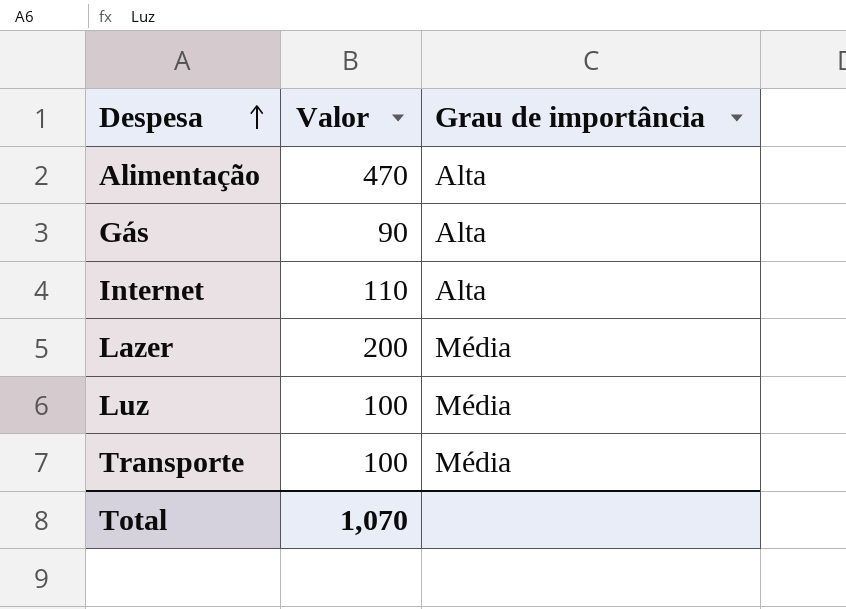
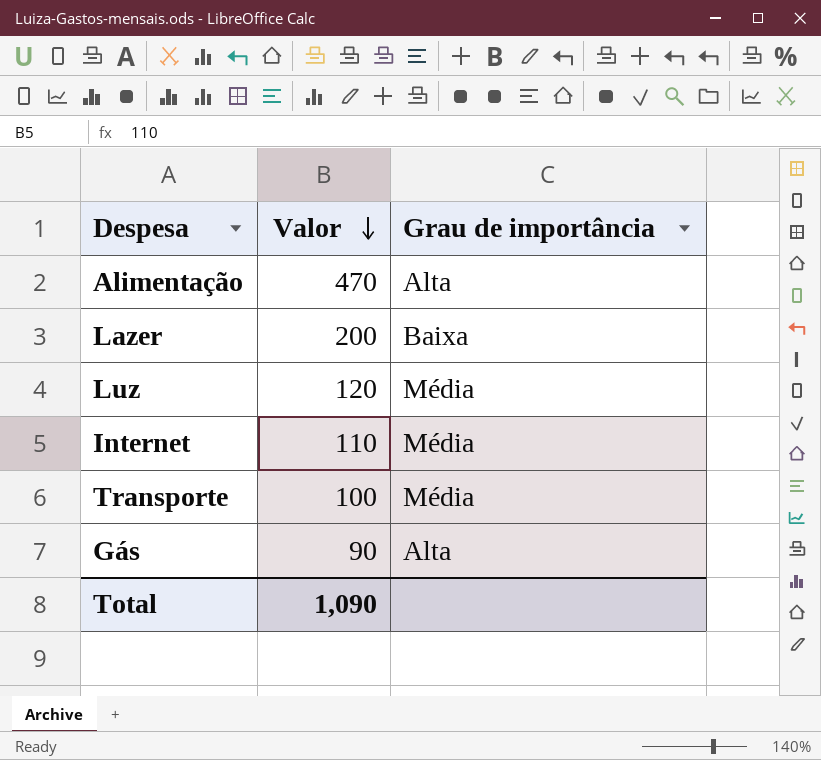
row order: Despesa ascending -> Valor descending
Lazer | Grau de importância: Média -> Baixa
Luz | Valor: 100 -> 120
Internet | Grau de importância: Alta -> Média
Total | Valor: 1,070 -> 1,090

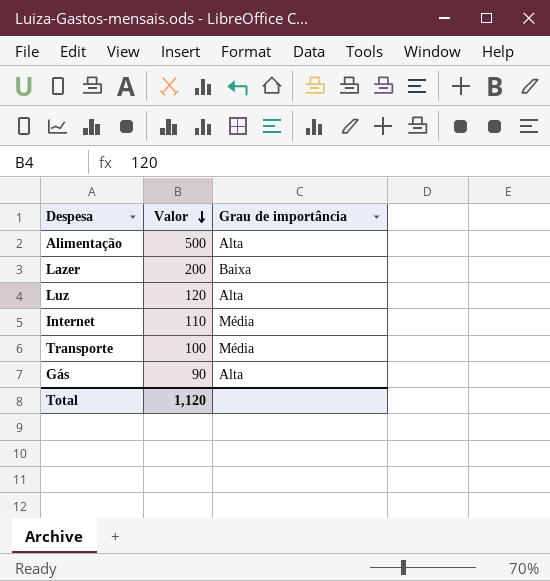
Alimentação | Valor: 470 -> 500
Luz | Grau de importância: Média -> Alta
Total | Valor: 1,090 -> 1,120

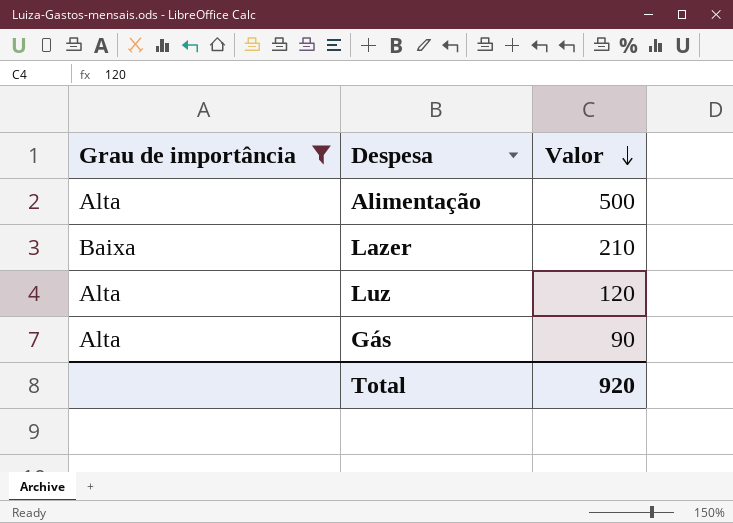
filter: none -> Grau de importância != Média
column Grau de importância | position: 3 -> 1
Lazer | Valor: 200 -> 210
Total | Valor: 1,120 -> 920

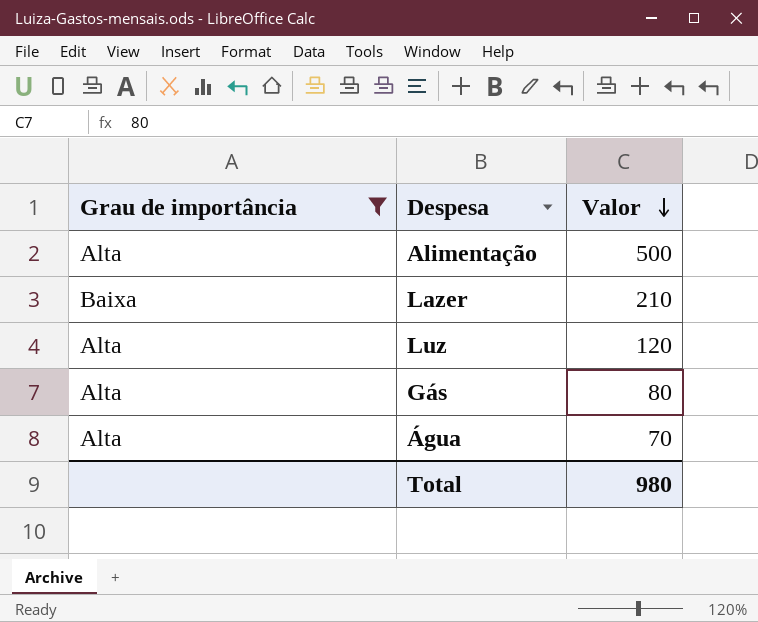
Gás | Valor: 90 -> 80
row Água: none -> Alta | 70
Total | Valor: 920 -> 980

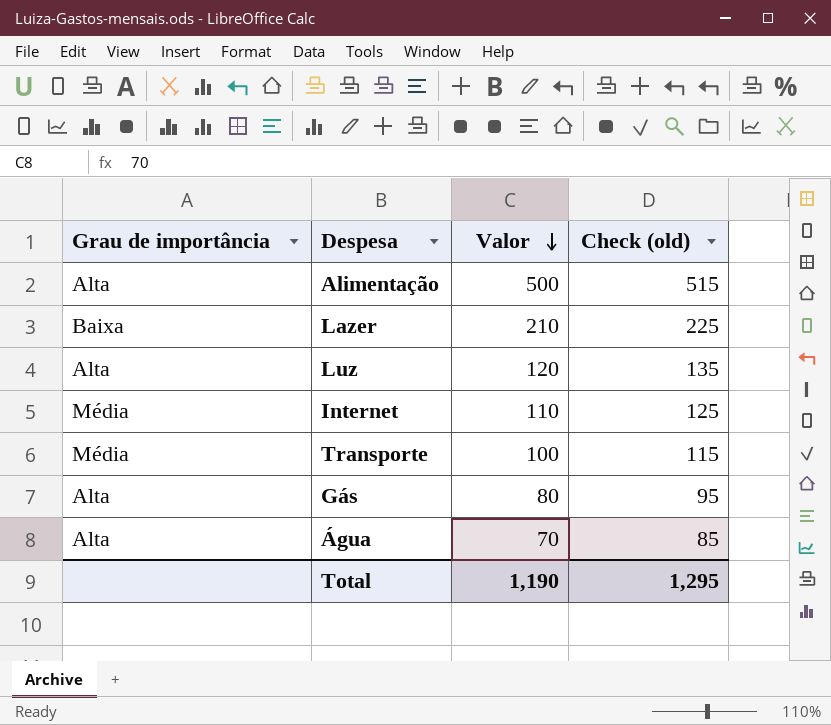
filter: Grau de importância != Média -> none
column Check (old) | formula: none -> [Valor] + 15
Total | Valor: 980 -> 1,190

